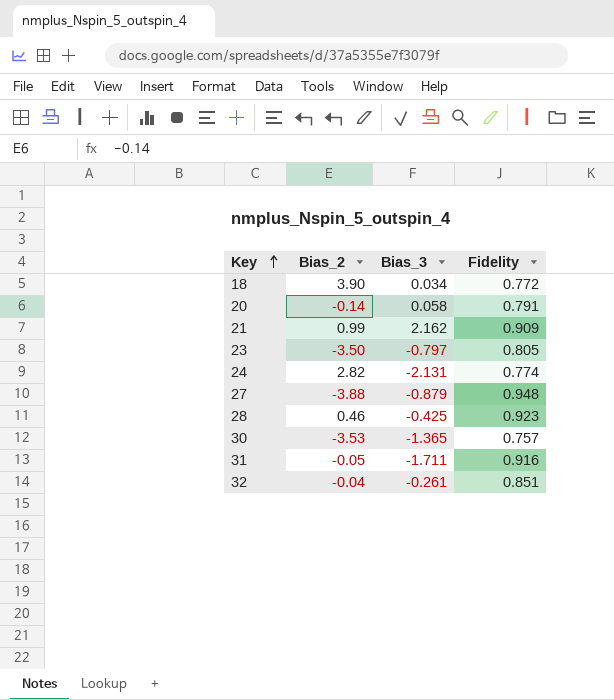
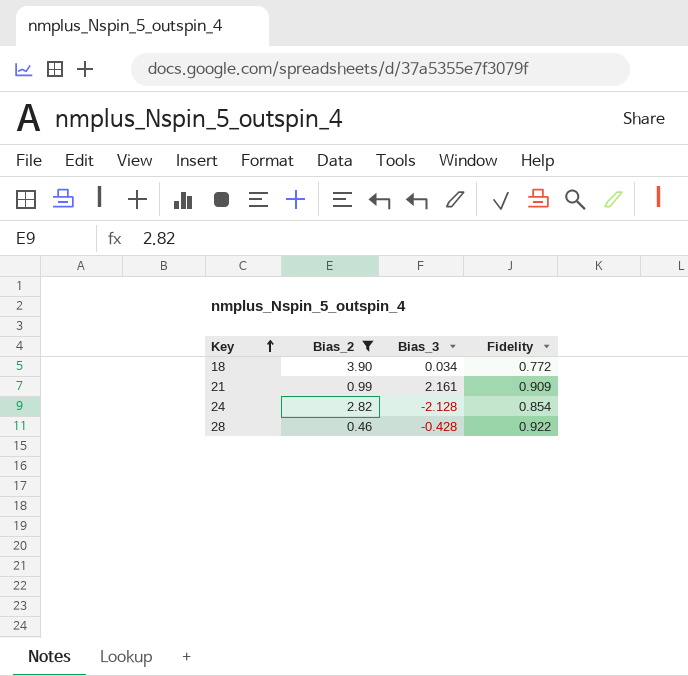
filter: none -> Bias_2 >= 0.46
21 | Bias_3: 2.162 -> 2.161
24 | Bias_3: -2.131 -> -2.128
24 | Fidelity: 0.774 -> 0.854
28 | Bias_3: -0.425 -> -0.428
28 | Fidelity: 0.923 -> 0.922

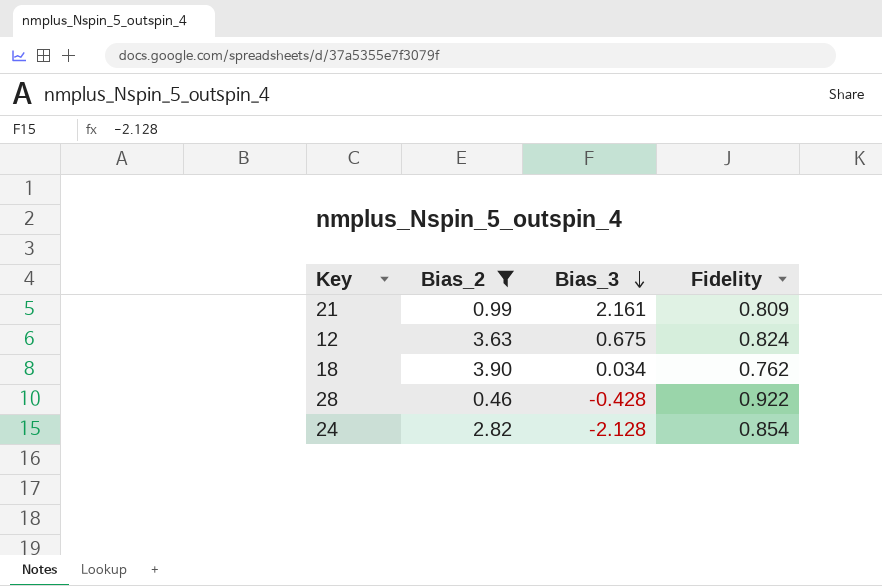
row order: Key ascending -> Bias_3 descending
21 | Fidelity: 0.909 -> 0.809
row 12: none -> 3.63 | 0.675 | 0.824
18 | Fidelity: 0.772 -> 0.762

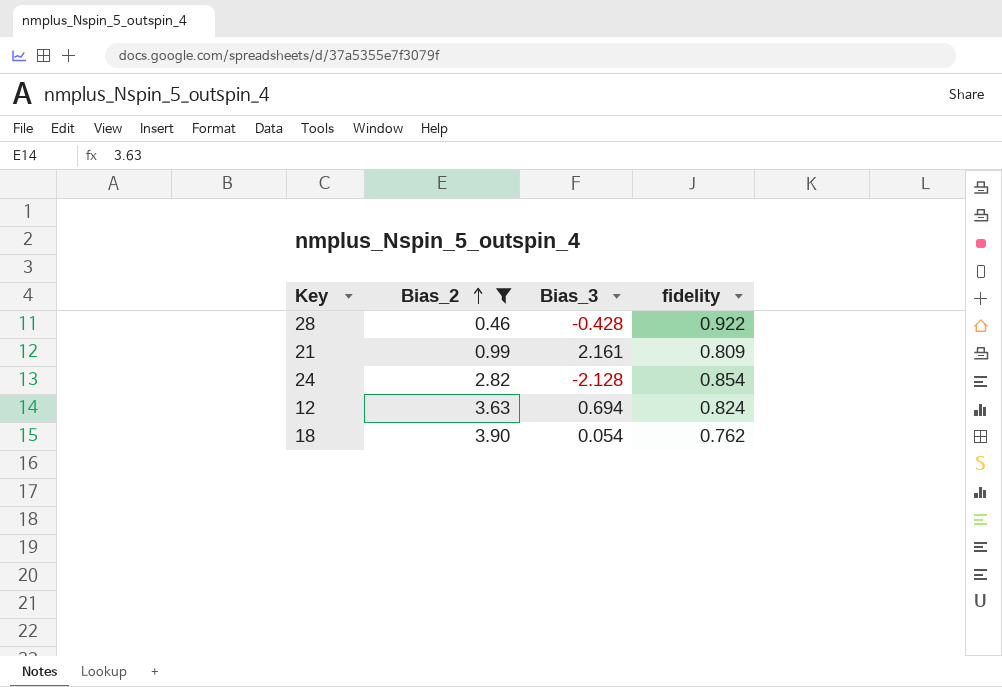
row order: Bias_3 descending -> Bias_2 ascending
column name: Fidelity -> fidelity
12 | Bias_3: 0.675 -> 0.694
18 | Bias_3: 0.034 -> 0.054

